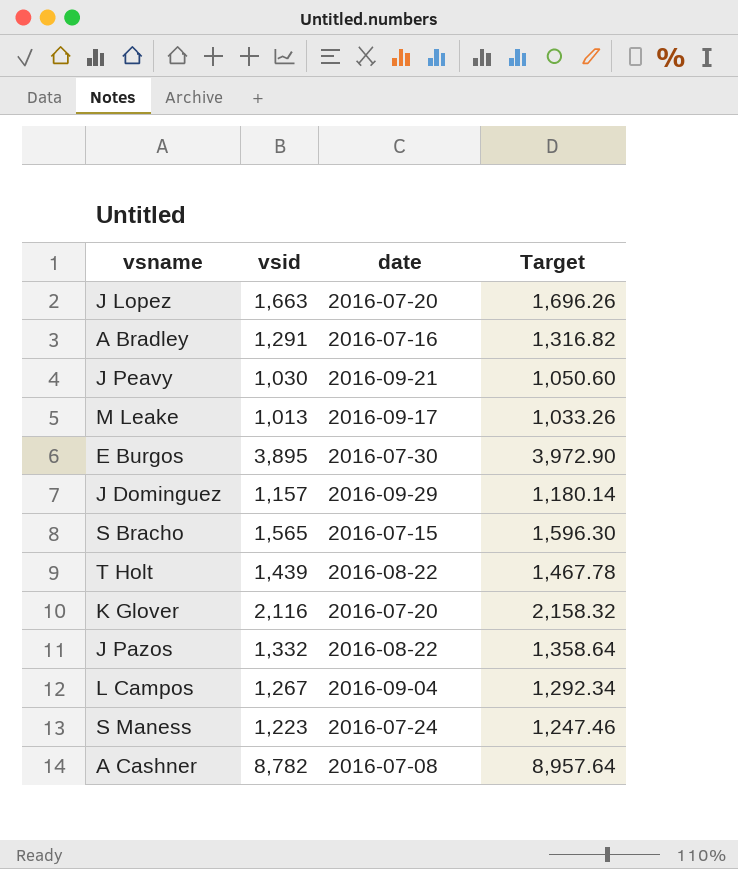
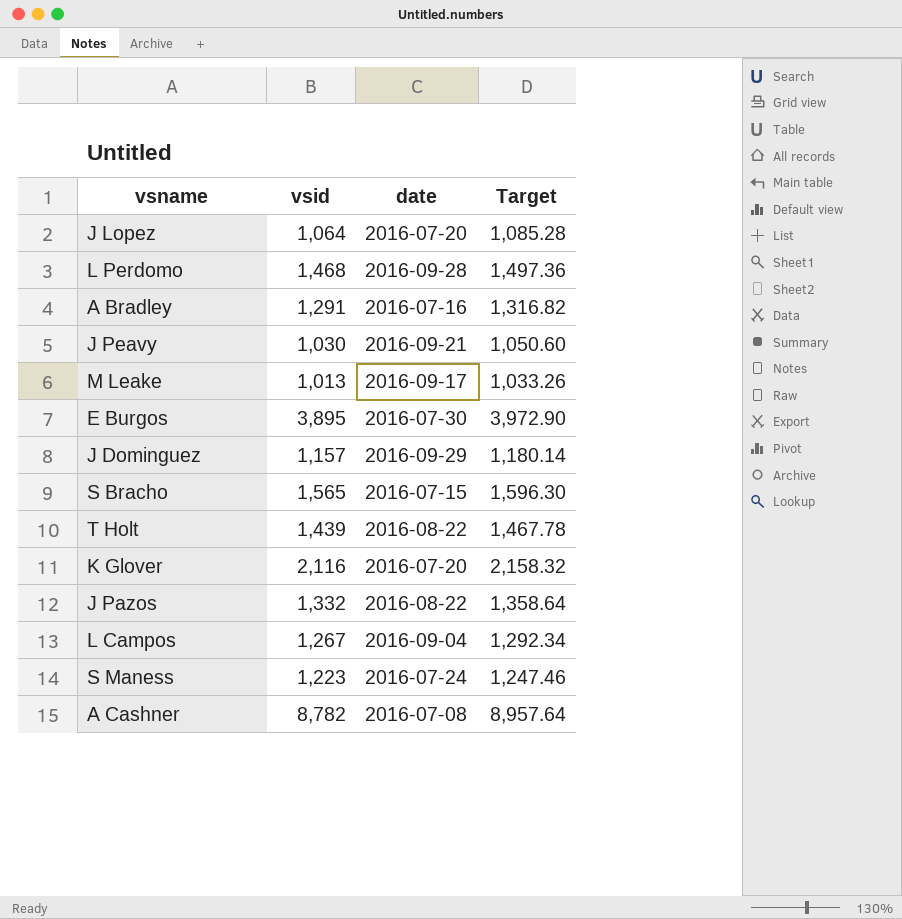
J Lopez | vsid: 1,663 -> 1,064
J Lopez | Target: 1,696.26 -> 1,085.28
row L Perdomo: none -> 1,468 | 2016-09-28 | 1,497.36

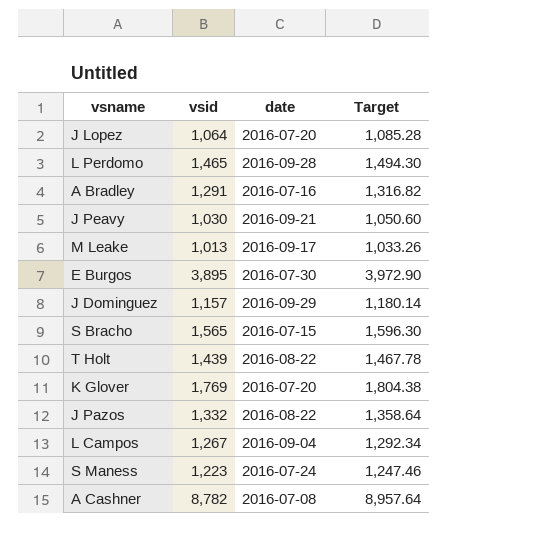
L Perdomo | vsid: 1,468 -> 1,465
L Perdomo | Target: 1,497.36 -> 1,494.30
K Glover | vsid: 2,116 -> 1,769
K Glover | Target: 2,158.32 -> 1,804.38

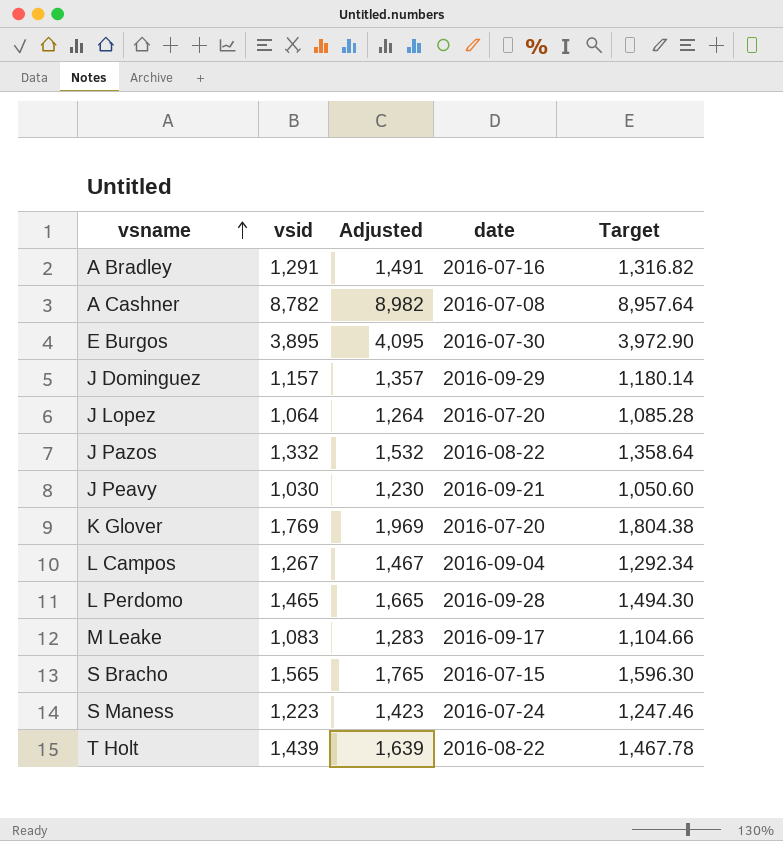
row order: none -> vsname ascending
column Adjusted | formula: none -> [vsid] + 200
M Leake | vsid: 1,013 -> 1,083
M Leake | Target: 1,033.26 -> 1,104.66

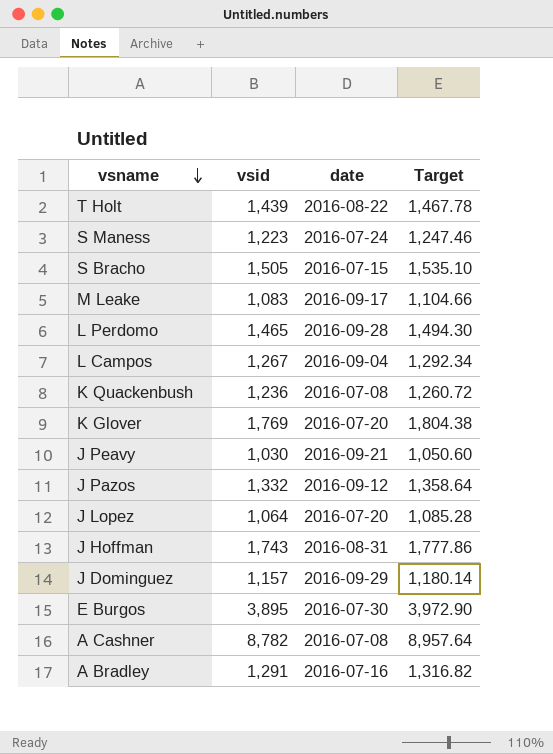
row order: vsname ascending -> vsname descending
column Adjusted | formula: [vsid] + 200 -> none
S Bracho | vsid: 1,565 -> 1,505
S Bracho | Target: 1,596.30 -> 1,535.10
row K Quackenbush: none -> 1,236 | 2016-07-08 | 1,260.72
J Pazos | date: 2016-08-22 -> 2016-09-12
row J Hoffman: none -> 1,743 | 2016-08-31 | 1,777.86

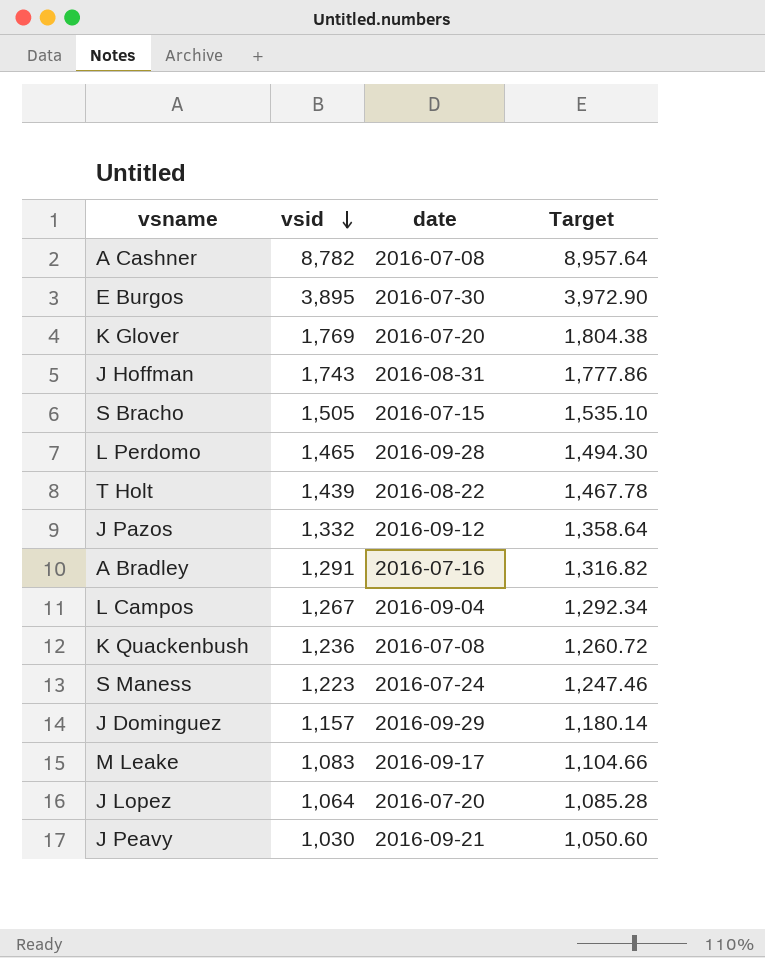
row order: vsname descending -> vsid descending

